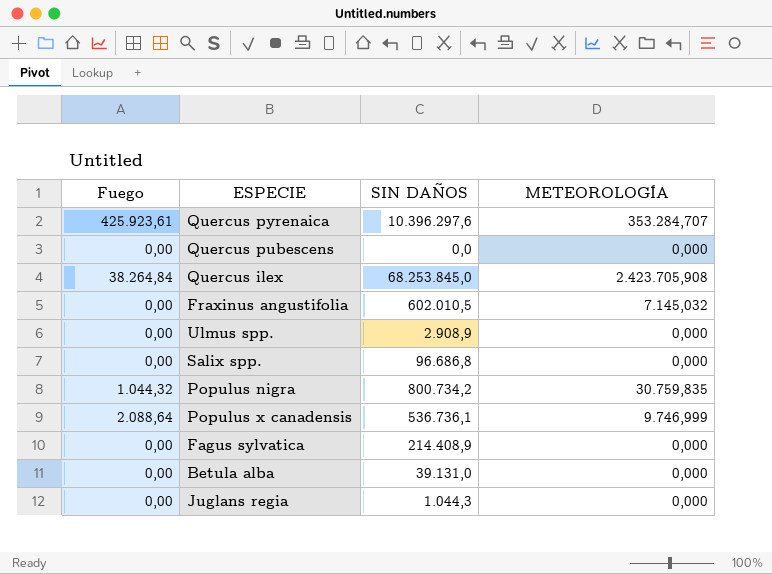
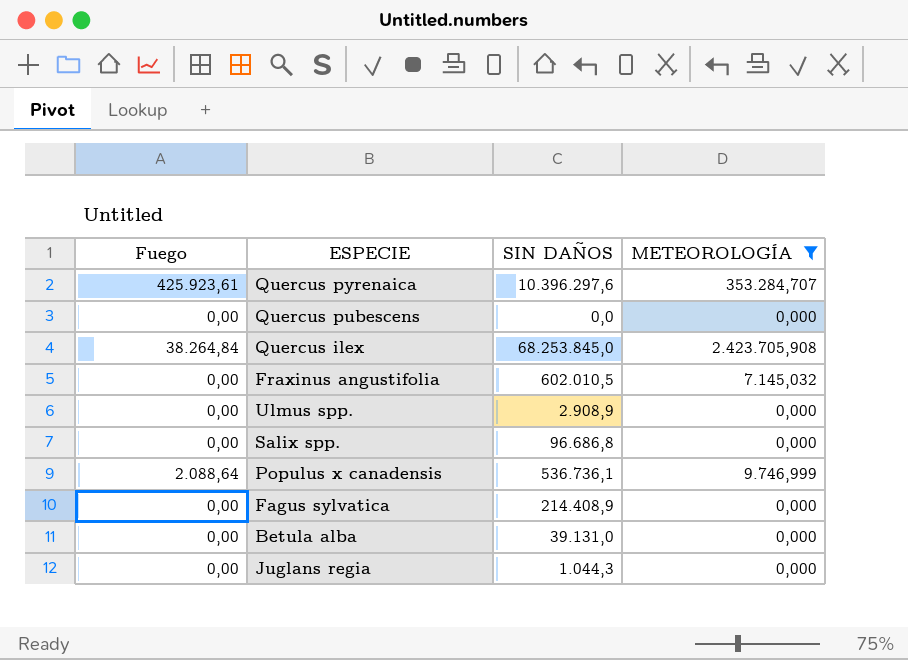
filter: none -> METEOROLOGÍA != 30.759,835

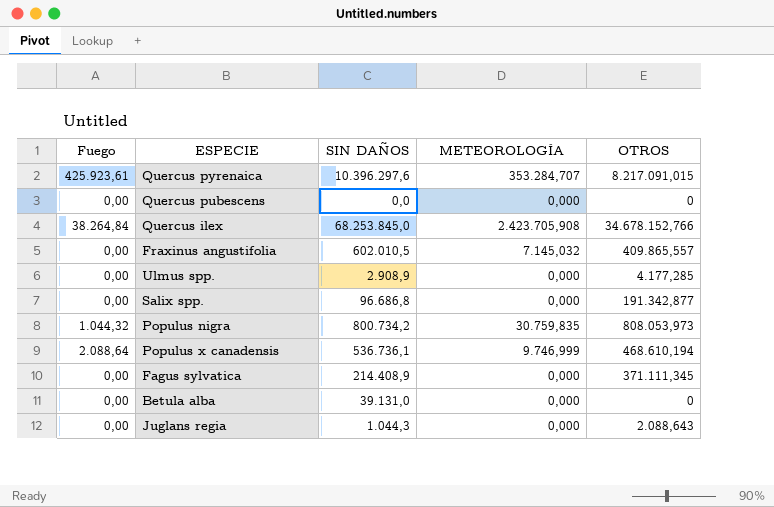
filter: METEOROLOGÍA != 30.759,835 -> none
column OTROS | position: none -> 5

